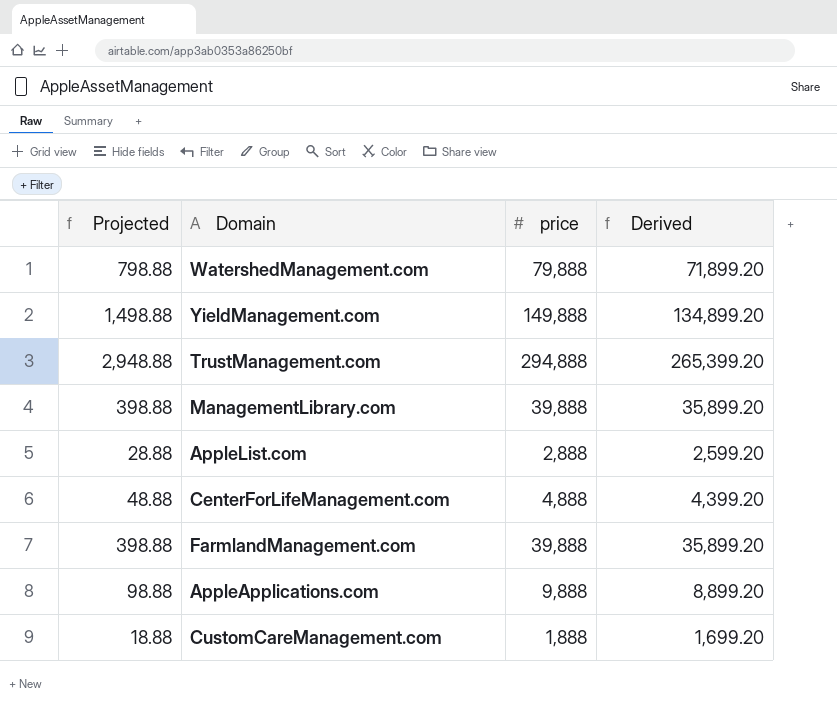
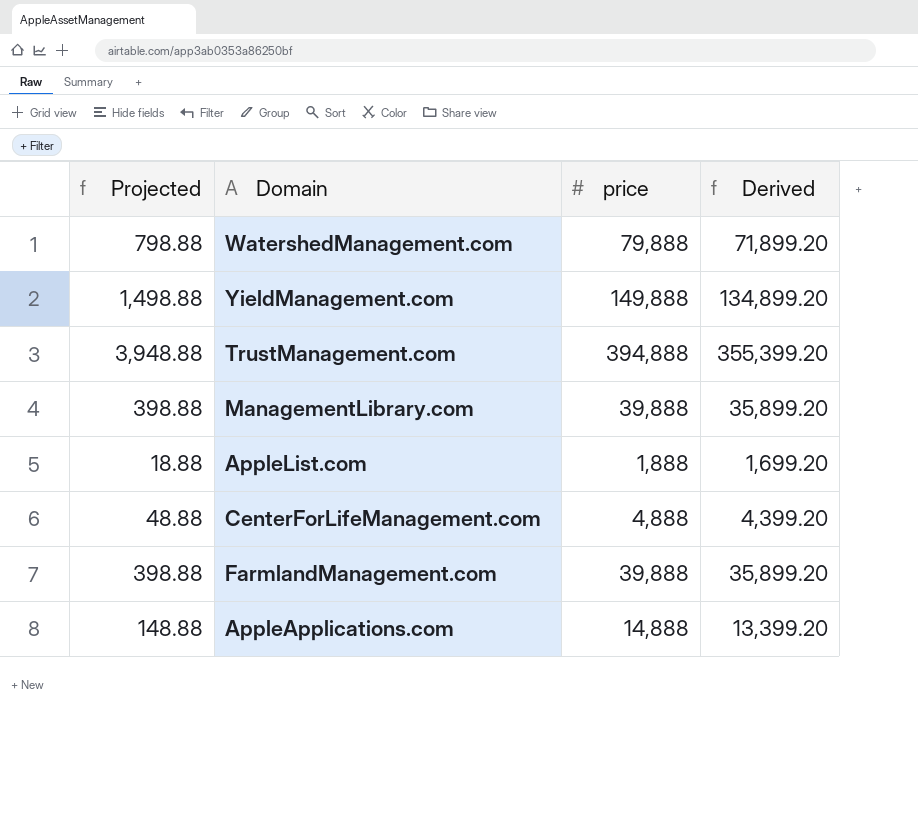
row CustomCareManagement.com: 18.88 | 1,888 | 1,699.20 -> none
TrustManagement.com | Projected: 2,948.88 -> 3,948.88
TrustManagement.com | price: 294,888 -> 394,888
TrustManagement.com | Derived: 265,399.20 -> 355,399.20
AppleList.com | Projected: 28.88 -> 18.88
AppleList.com | price: 2,888 -> 1,888
AppleList.com | Derived: 2,599.20 -> 1,699.20
AppleApplications.com | Projected: 98.88 -> 148.88
AppleApplications.com | price: 9,888 -> 14,888
AppleApplications.com | Derived: 8,899.20 -> 13,399.20

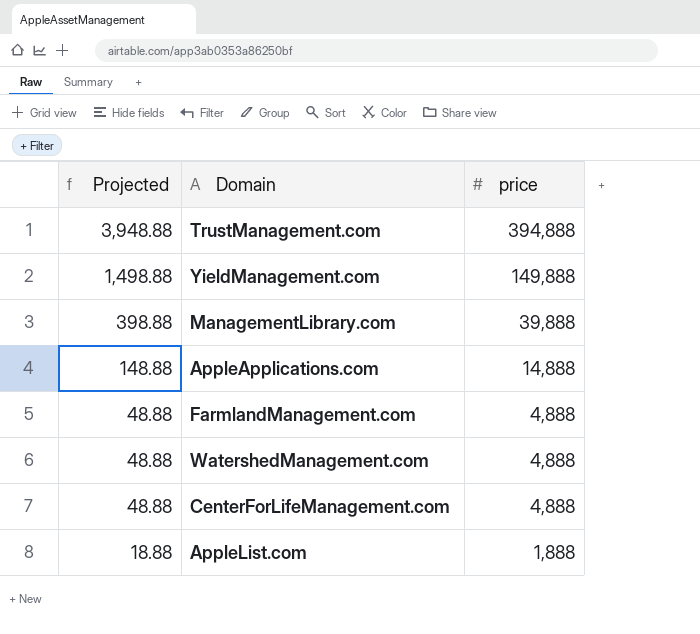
row order: none -> Projected descending
column Derived | formula: [price] * 0.9 -> none
FarmlandManagement.com | Projected: 398.88 -> 48.88
FarmlandManagement.com | price: 39,888 -> 4,888
WatershedManagement.com | Projected: 798.88 -> 48.88
WatershedManagement.com | price: 79,888 -> 4,888

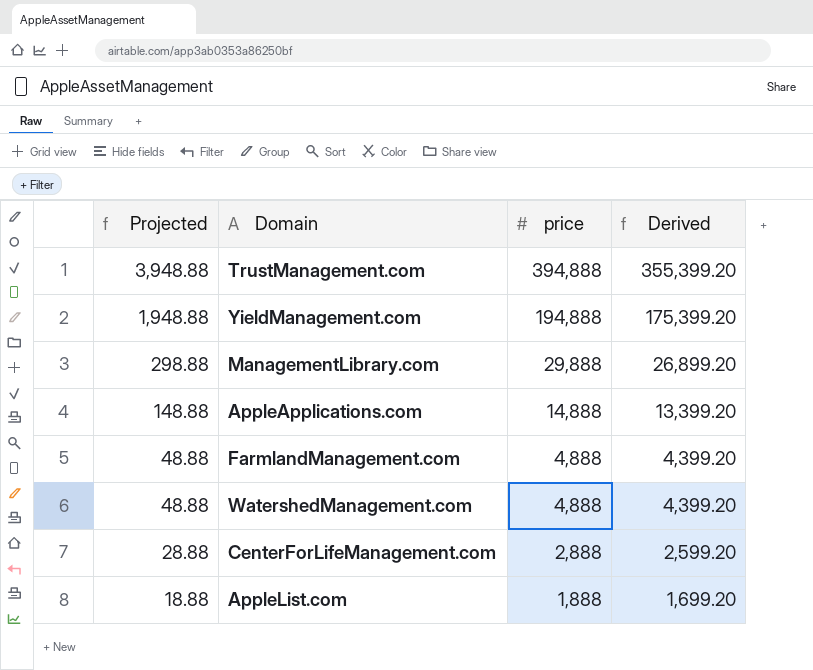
column Derived | formula: none -> [price] * 0.9
YieldManagement.com | Projected: 1,498.88 -> 1,948.88
YieldManagement.com | price: 149,888 -> 194,888
ManagementLibrary.com | Projected: 398.88 -> 298.88
ManagementLibrary.com | price: 39,888 -> 29,888
CenterForLifeManagement.com | Projected: 48.88 -> 28.88
CenterForLifeManagement.com | price: 4,888 -> 2,888

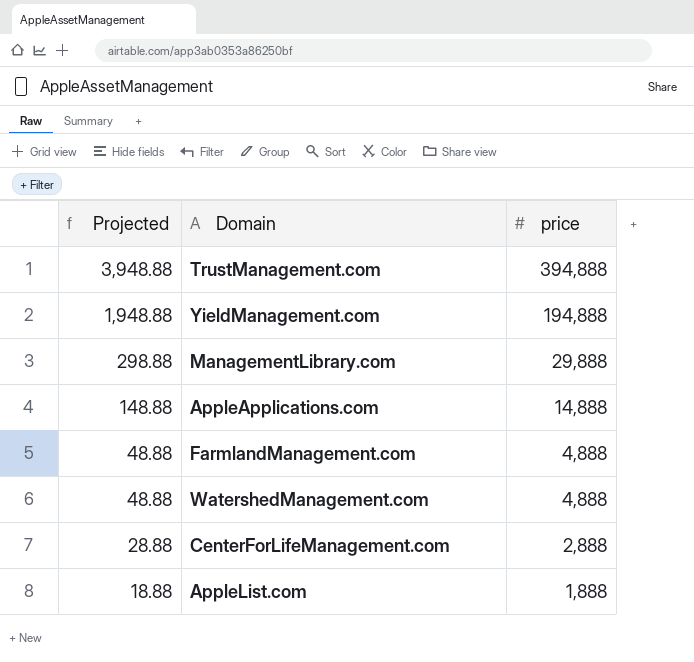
column Derived | formula: [price] * 0.9 -> none

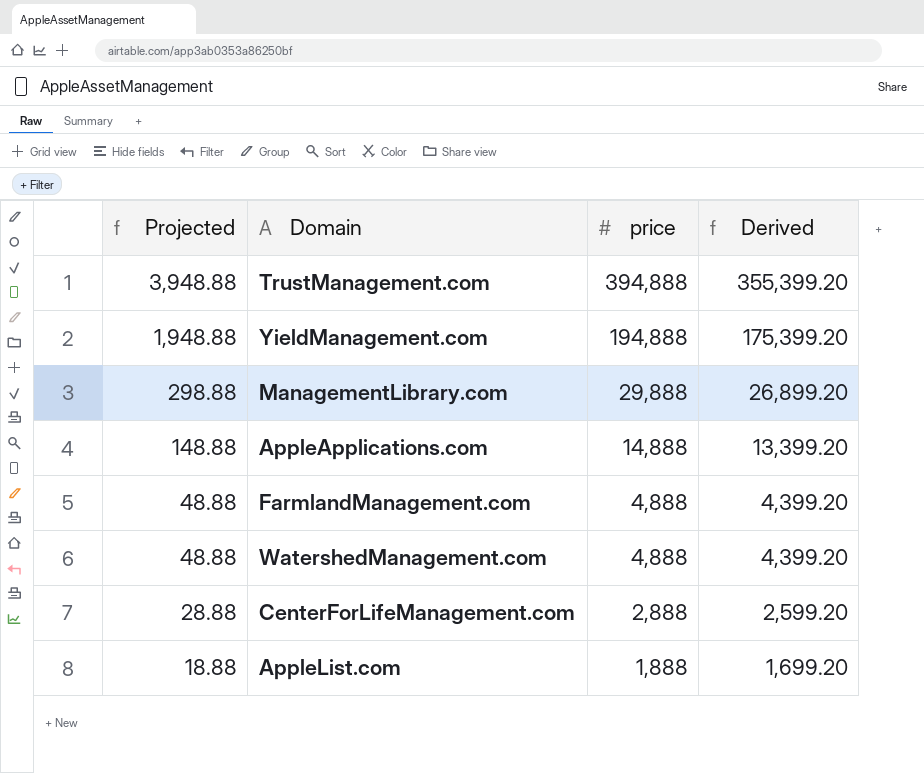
column Derived | formula: none -> [price] * 0.9

